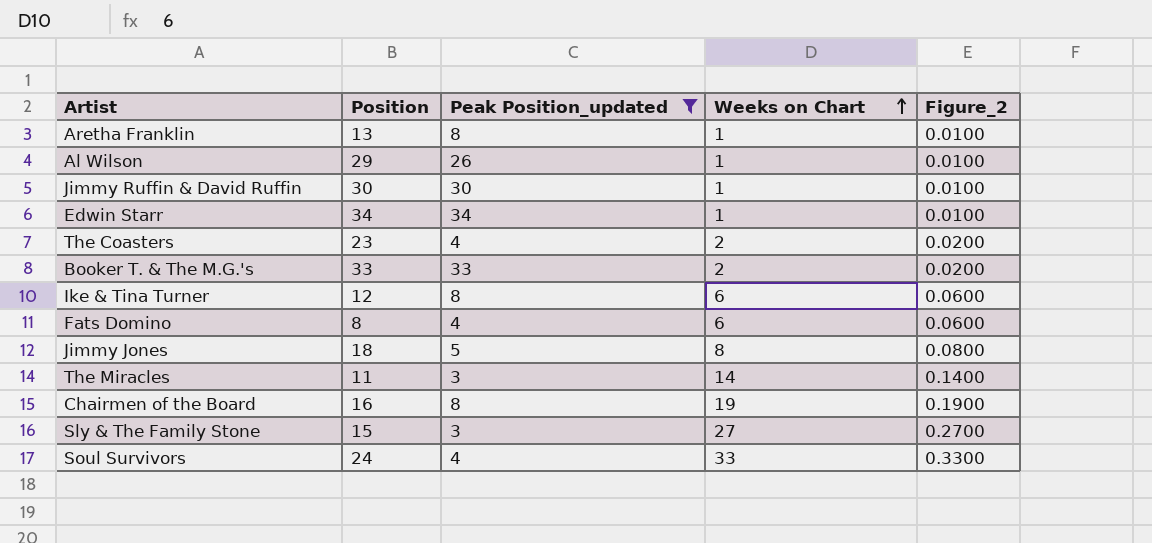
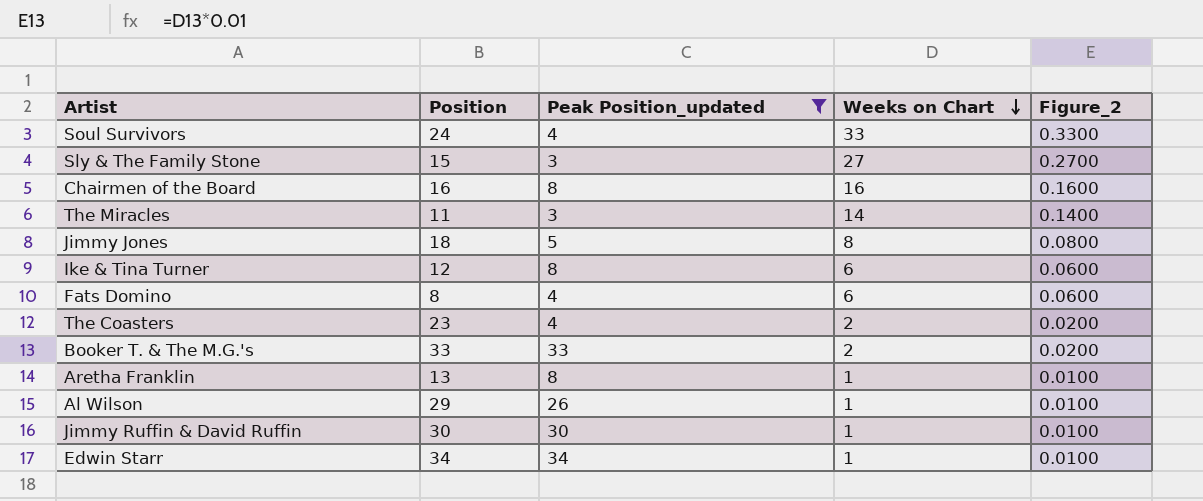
row order: Weeks on Chart ascending -> Weeks on Chart descending
Chairmen of the Board | Weeks on Chart: 19 -> 16
Chairmen of the Board | Figure_2: 0.1900 -> 0.1600

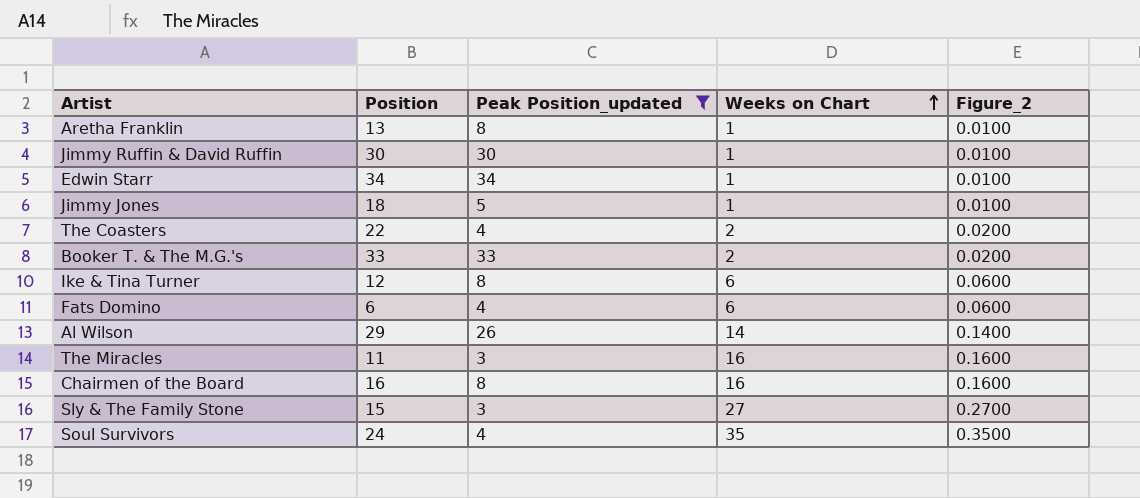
row order: Weeks on Chart descending -> Weeks on Chart ascending
Jimmy Jones | Weeks on Chart: 8 -> 1
Jimmy Jones | Figure_2: 0.0800 -> 0.0100
The Coasters | Position: 23 -> 22
Fats Domino | Position: 8 -> 6
Al Wilson | Weeks on Chart: 1 -> 14
Al Wilson | Figure_2: 0.0100 -> 0.1400
The Miracles | Weeks on Chart: 14 -> 16
The Miracles | Figure_2: 0.1400 -> 0.1600
Soul Survivors | Weeks on Chart: 33 -> 35
Soul Survivors | Figure_2: 0.3300 -> 0.3500

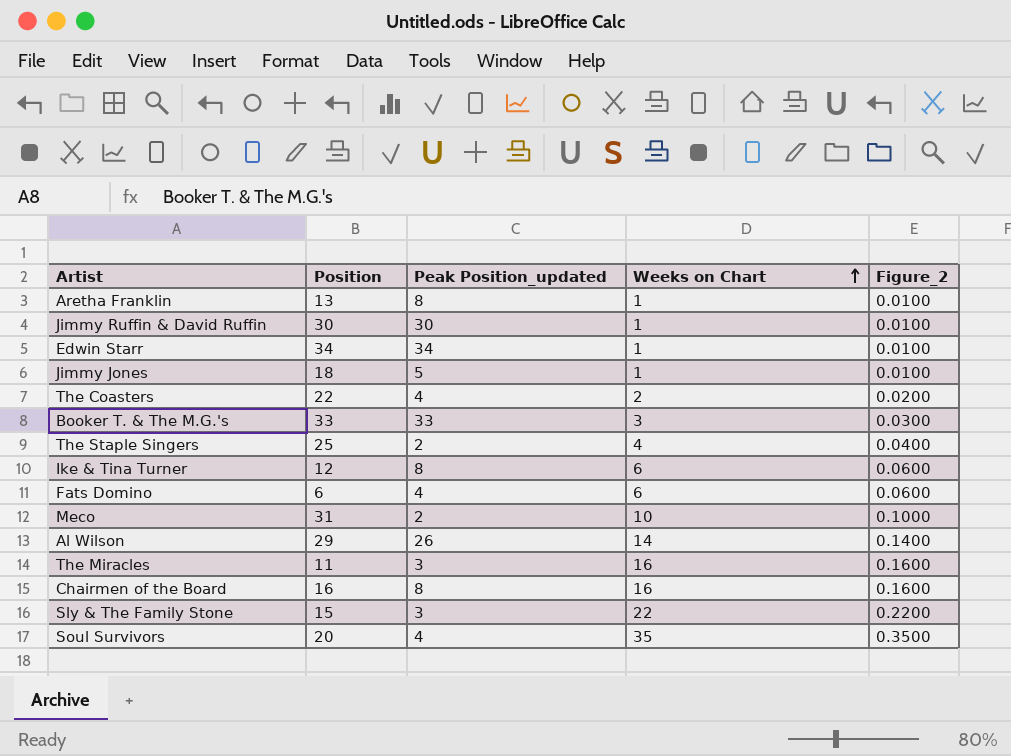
filter: Peak Position_updated != 2 -> none
Booker T. & The M.G.'s | Weeks on Chart: 2 -> 3
Booker T. & The M.G.'s | Figure_2: 0.0200 -> 0.0300
Sly & The Family Stone | Weeks on Chart: 27 -> 22
Sly & The Family Stone | Figure_2: 0.2700 -> 0.2200
Soul Survivors | Position: 24 -> 20

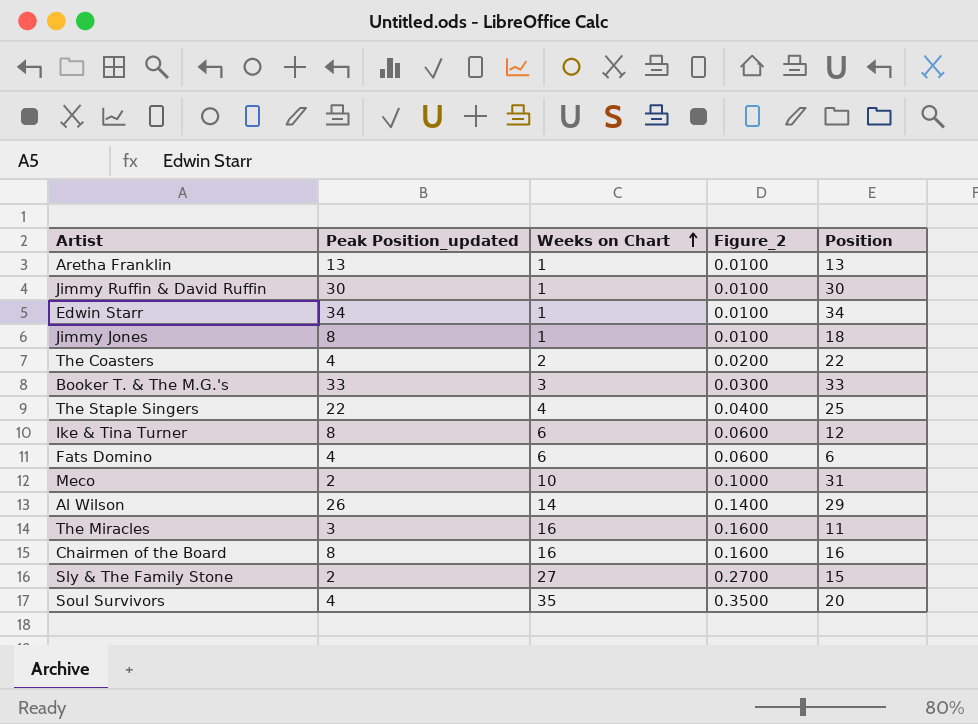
column Position | position: 2 -> 5
Aretha Franklin | Peak Position_updated: 8 -> 13
Jimmy Jones | Peak Position_updated: 5 -> 8
The Staple Singers | Peak Position_updated: 2 -> 22
Sly & The Family Stone | Peak Position_updated: 3 -> 2
Sly & The Family Stone | Weeks on Chart: 22 -> 27
Sly & The Family Stone | Figure_2: 0.2200 -> 0.2700

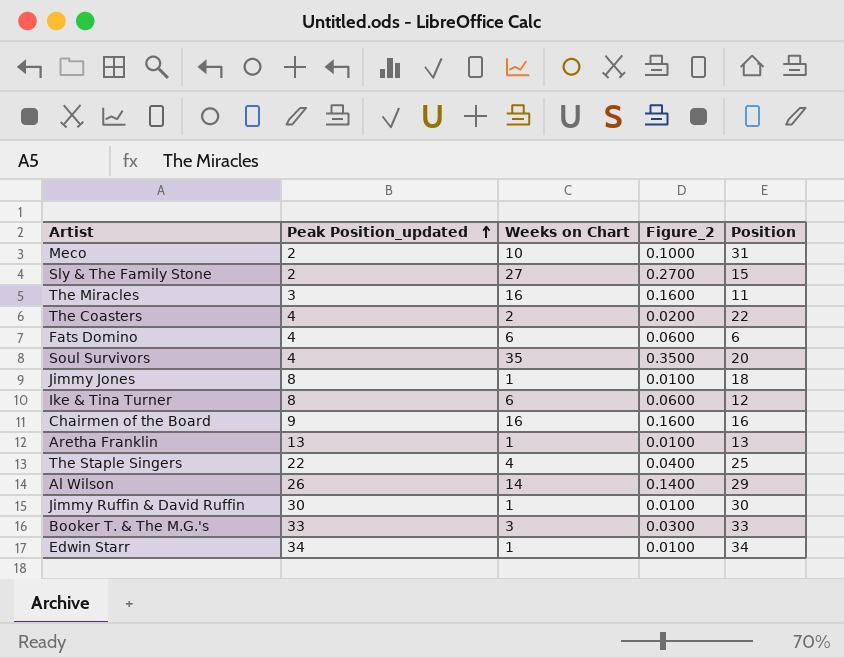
row order: Weeks on Chart ascending -> Peak Position_updated ascending
Chairmen of the Board | Peak Position_updated: 8 -> 9

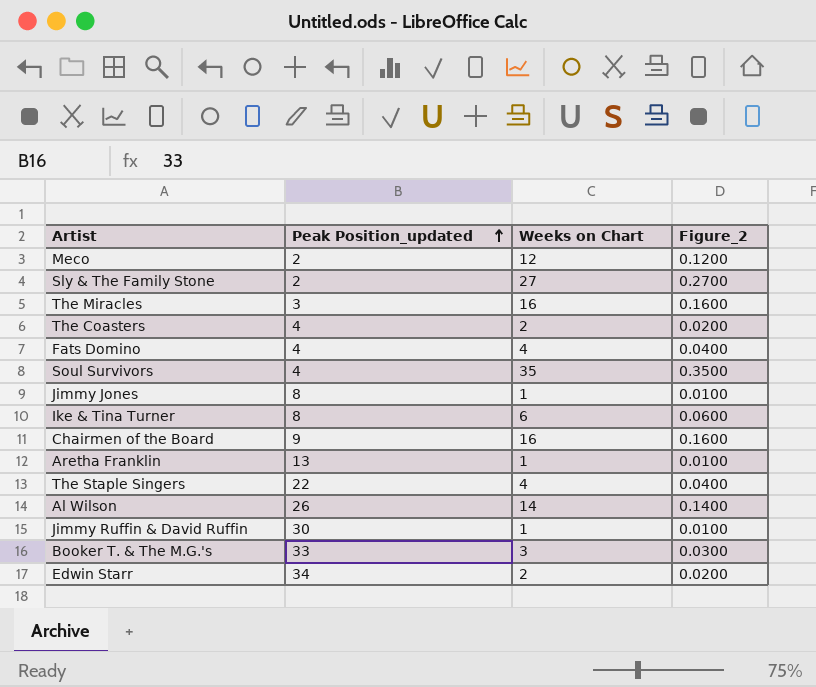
column Position | position: 5 -> none
Meco | Weeks on Chart: 10 -> 12
Meco | Figure_2: 0.1000 -> 0.1200
Fats Domino | Weeks on Chart: 6 -> 4
Fats Domino | Figure_2: 0.0600 -> 0.0400
Edwin Starr | Weeks on Chart: 1 -> 2
Edwin Starr | Figure_2: 0.0100 -> 0.0200

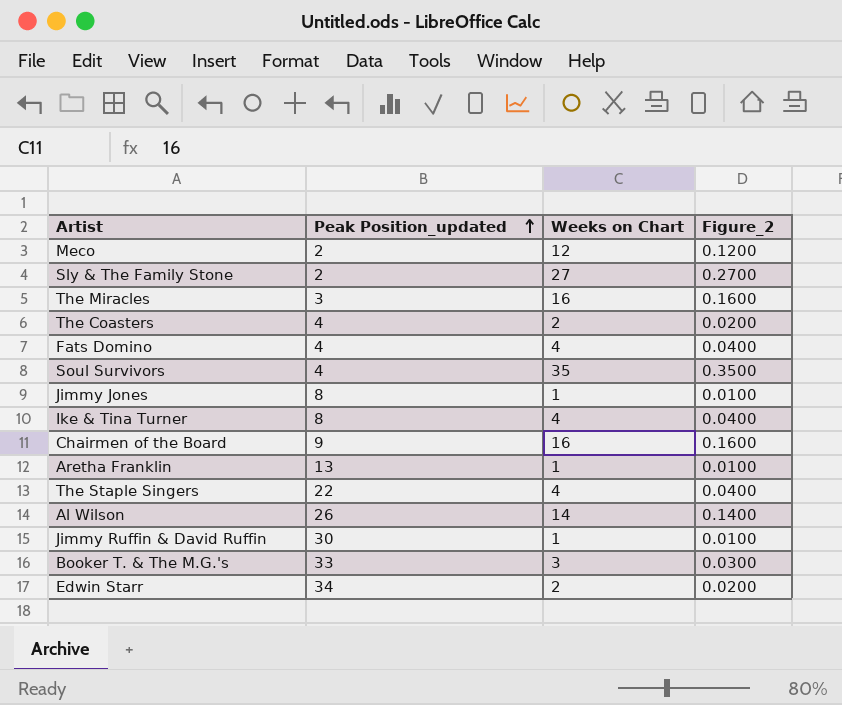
Ike & Tina Turner | Weeks on Chart: 6 -> 4
Ike & Tina Turner | Figure_2: 0.0600 -> 0.0400

